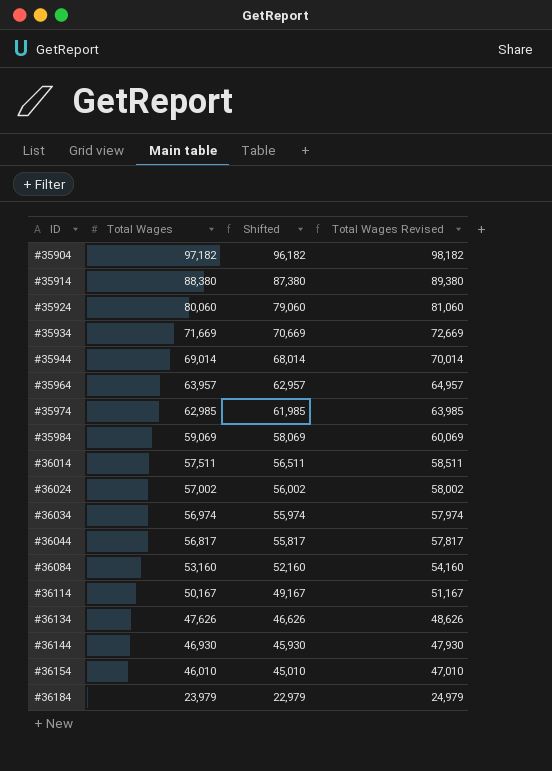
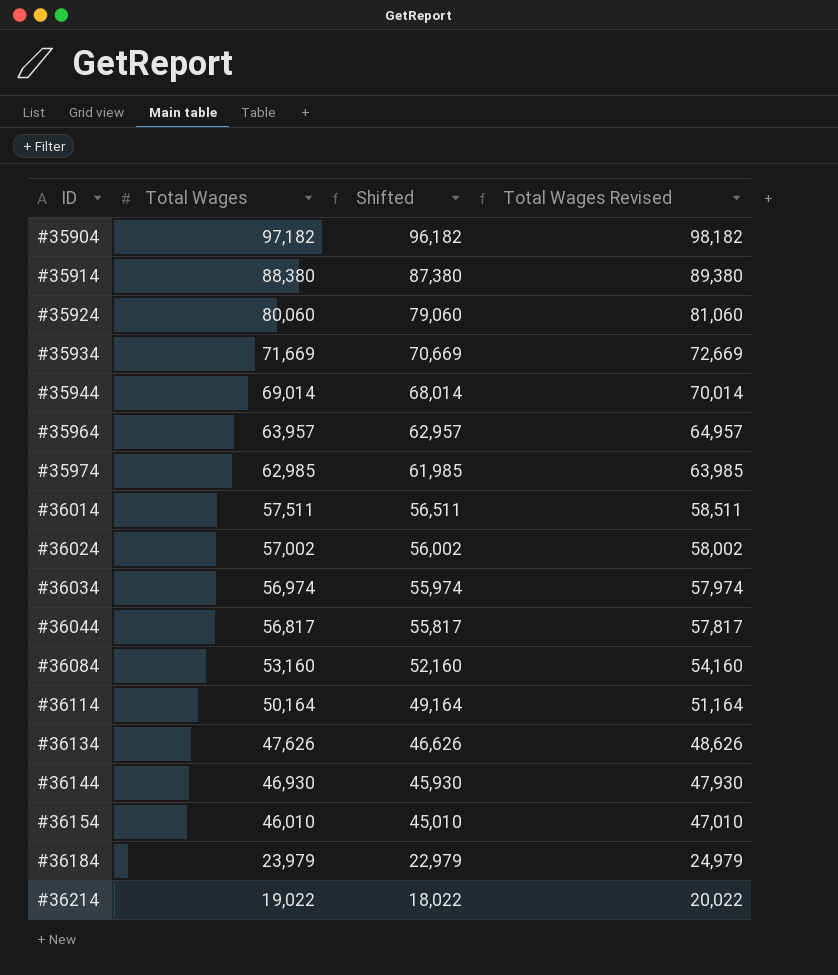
row #35984: 59,069 | 58,069 | 60,069 -> none
#36114 | Total Wages: 50,167 -> 50,164
#36114 | Shifted: 49,167 -> 49,164
#36114 | Total Wages Revised: 51,167 -> 51,164
row #36214: none -> 19,022 | 18,022 | 20,022

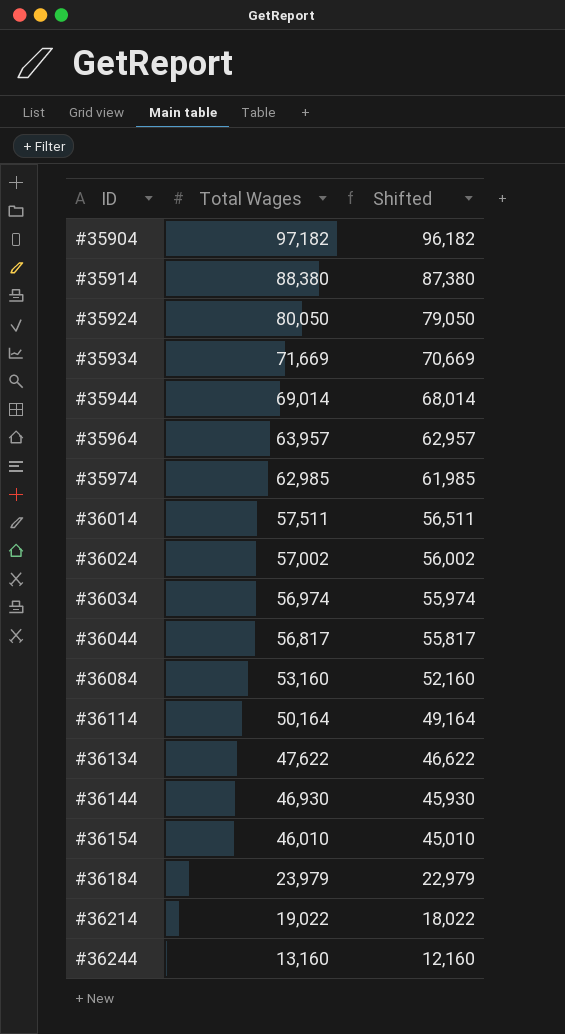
column Total Wages Revised | formula: [Total Wages] + 1000 -> none
#35924 | Total Wages: 80,060 -> 80,050
#35924 | Shifted: 79,060 -> 79,050
#36134 | Total Wages: 47,626 -> 47,622
#36134 | Shifted: 46,626 -> 46,622
row #36244: none -> 13,160 | 12,160

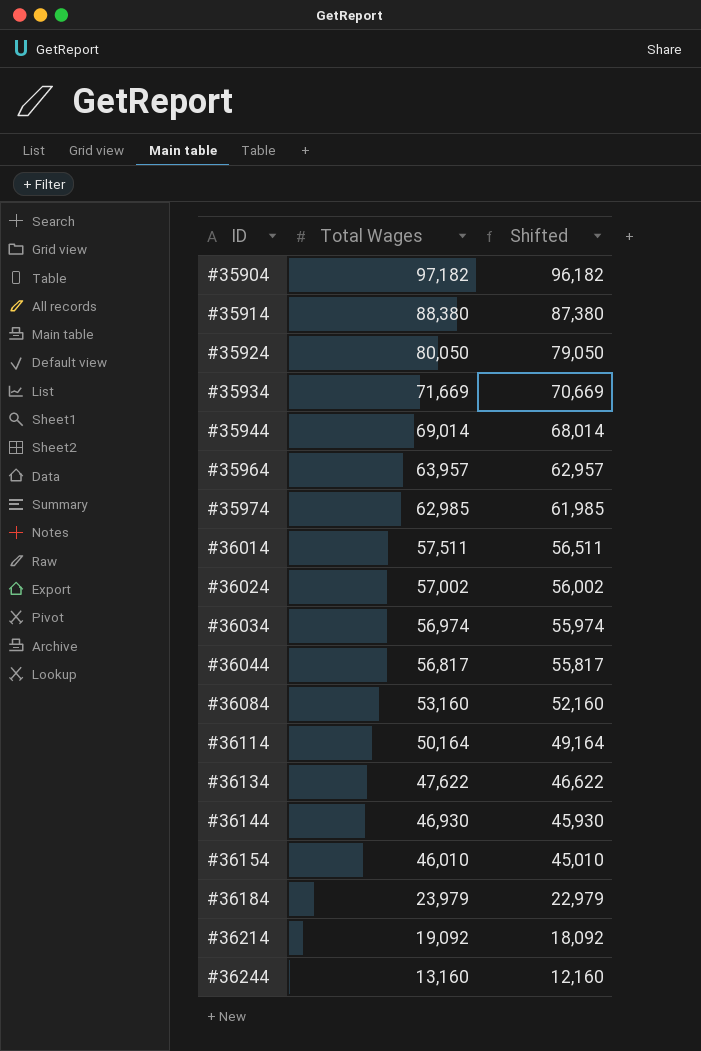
#36214 | Total Wages: 19,022 -> 19,092
#36214 | Shifted: 18,022 -> 18,092

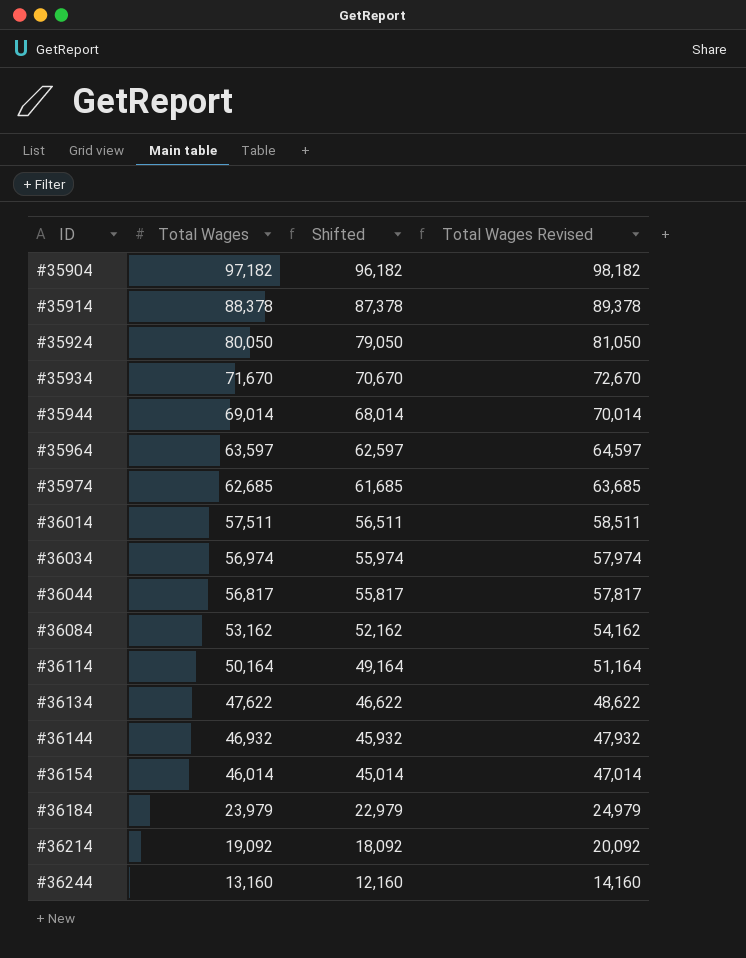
column Total Wages Revised | formula: none -> [Total Wages] + 1000
row #36024: 57,002 | 56,002 -> none
#35914 | Total Wages: 88,380 -> 88,378
#35914 | Shifted: 87,380 -> 87,378
#35934 | Total Wages: 71,669 -> 71,670
#35934 | Shifted: 70,669 -> 70,670
#35964 | Total Wages: 63,957 -> 63,597
#35964 | Shifted: 62,957 -> 62,597
#35974 | Total Wages: 62,985 -> 62,685
#35974 | Shifted: 61,985 -> 61,685
#36084 | Total Wages: 53,160 -> 53,162
#36084 | Shifted: 52,160 -> 52,162
#36144 | Total Wages: 46,930 -> 46,932
#36144 | Shifted: 45,930 -> 45,932
#36154 | Total Wages: 46,010 -> 46,014
#36154 | Shifted: 45,010 -> 45,014

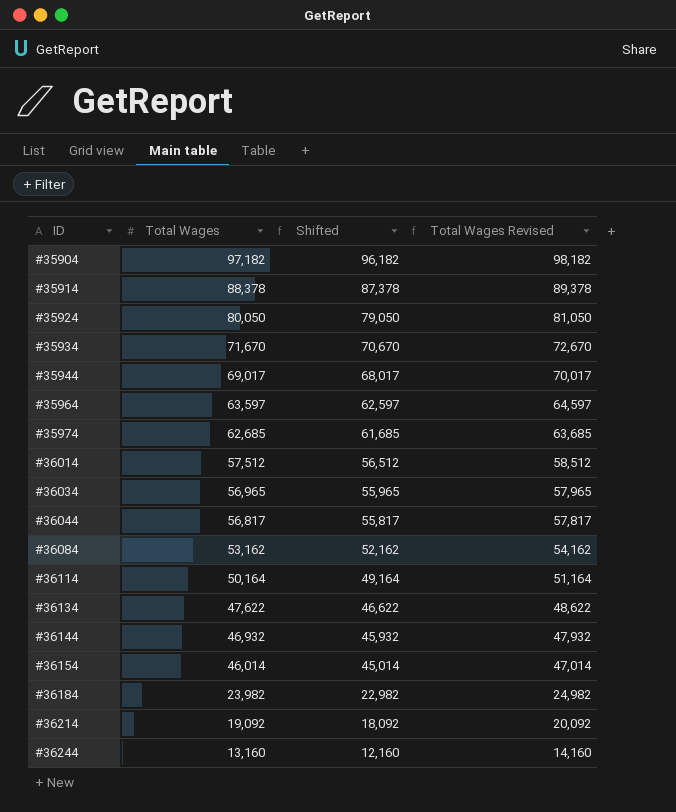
#35944 | Total Wages: 69,014 -> 69,017
#35944 | Shifted: 68,014 -> 68,017
#35944 | Total Wages Revised: 70,014 -> 70,017
#36014 | Total Wages: 57,511 -> 57,512
#36014 | Shifted: 56,511 -> 56,512
#36014 | Total Wages Revised: 58,511 -> 58,512
#36034 | Total Wages: 56,974 -> 56,965
#36034 | Shifted: 55,974 -> 55,965
#36034 | Total Wages Revised: 57,974 -> 57,965
#36184 | Total Wages: 23,979 -> 23,982
#36184 | Shifted: 22,979 -> 22,982
#36184 | Total Wages Revised: 24,979 -> 24,982

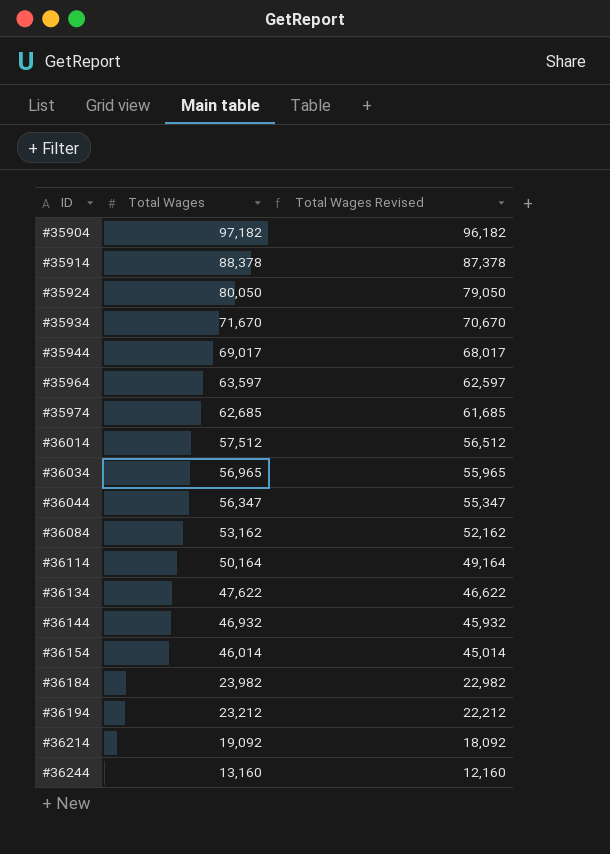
column Shifted | formula: [Total Wages] - 1000 -> none
column Total Wages Revised | formula: [Total Wages] + 1000 -> [Total Wages] - 1000
#36044 | Total Wages: 56,817 -> 56,347
row #36194: none -> 23,212 | 22,212

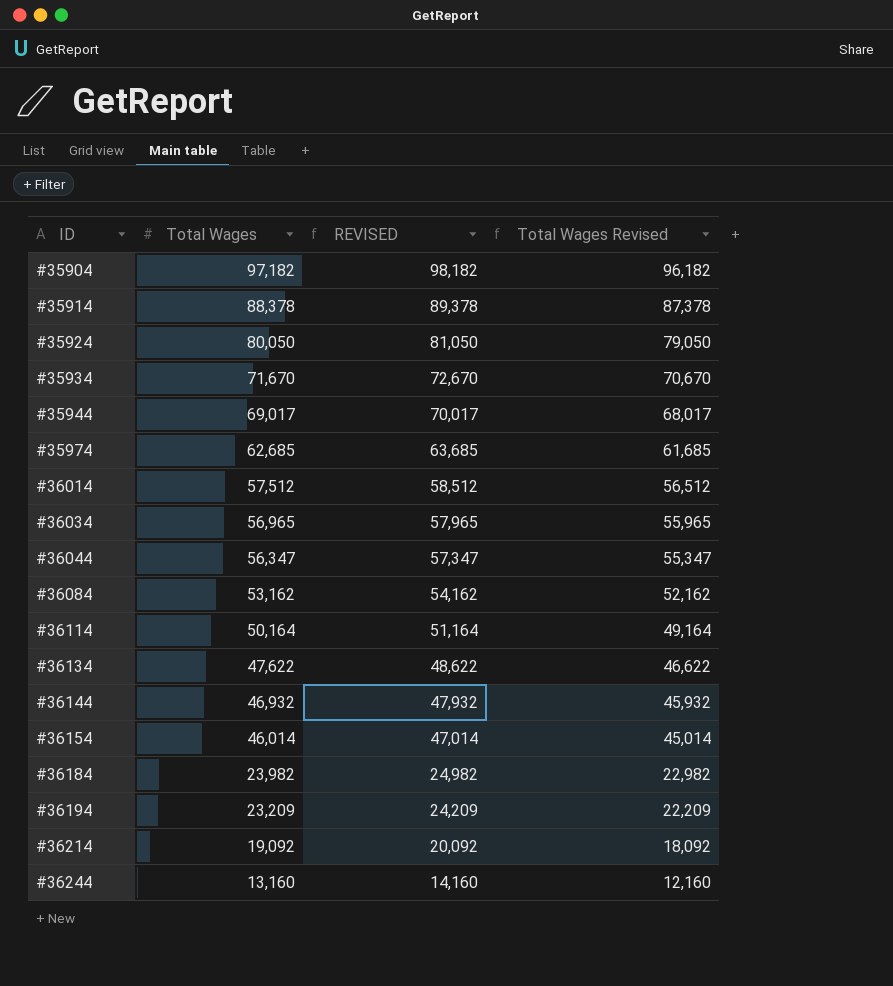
column REVISED | formula: none -> [Total Wages] + 1000
row #35964: 63,597 | 62,597 -> none
#36194 | Total Wages: 23,212 -> 23,209
#36194 | Total Wages Revised: 22,212 -> 22,209

